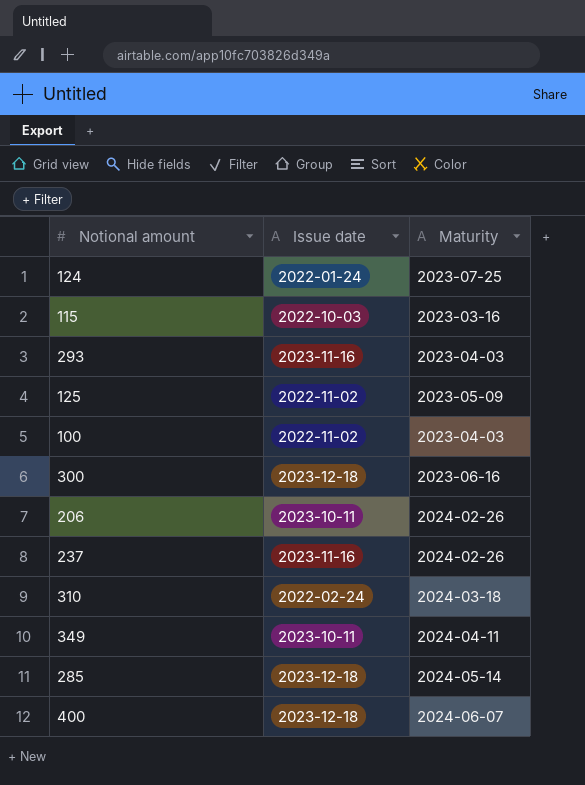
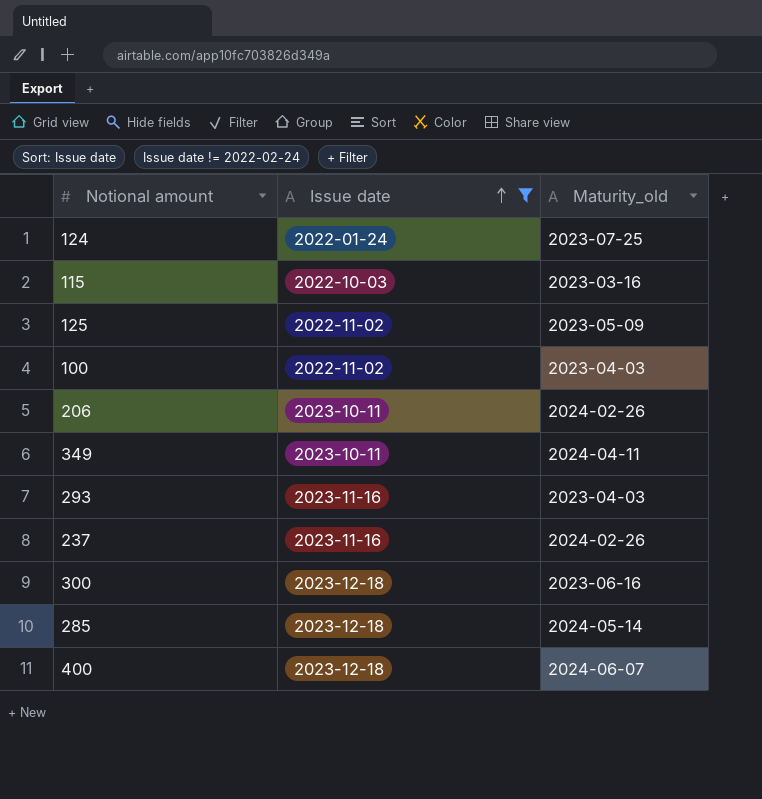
filter: none -> Issue date != 2022-02-24
row order: none -> Issue date ascending
column name: Maturity -> Maturity_old

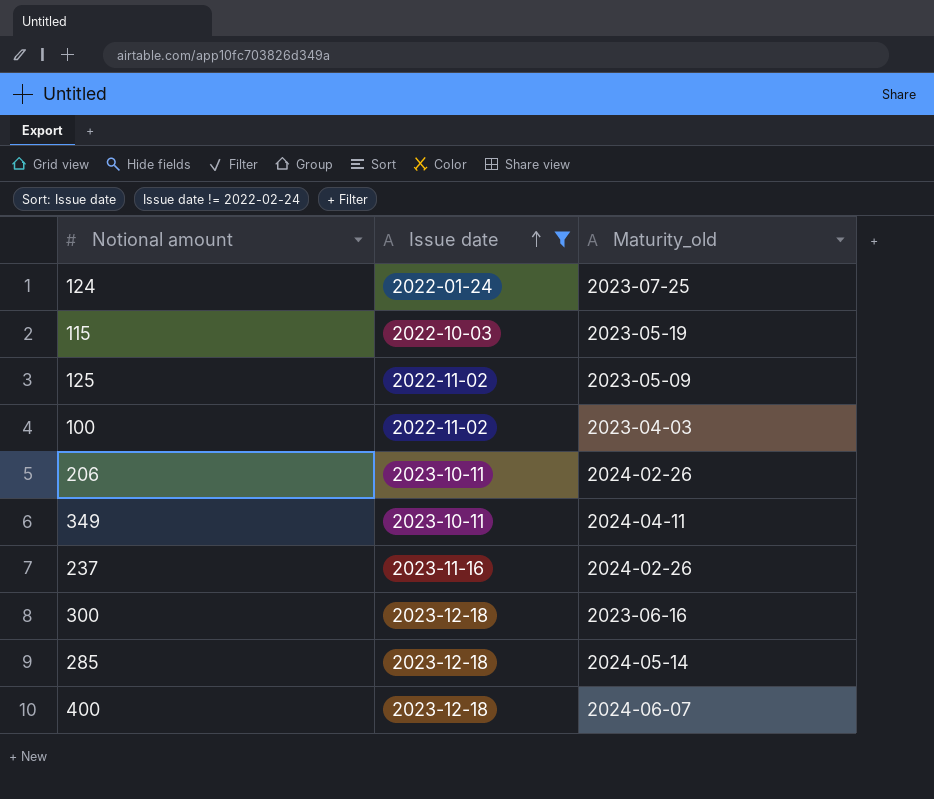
row 293: 2023-11-16 | 2023-04-03 -> none
115 | Maturity_old: 2023-03-16 -> 2023-05-19

